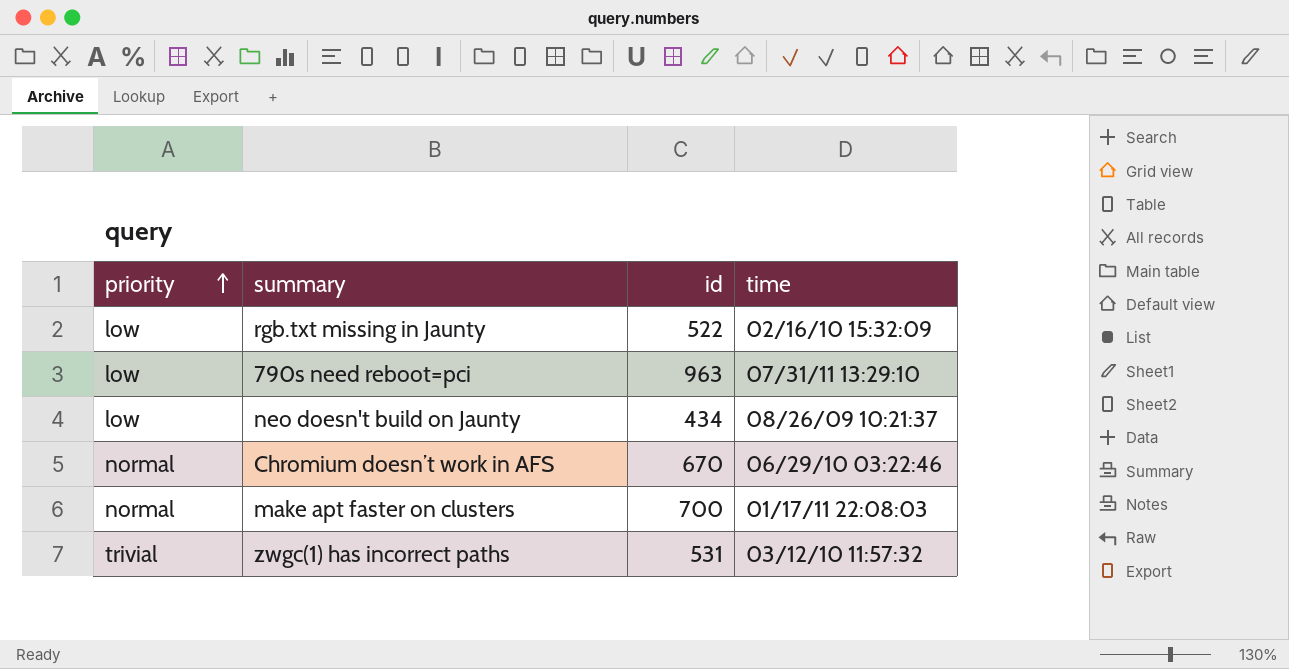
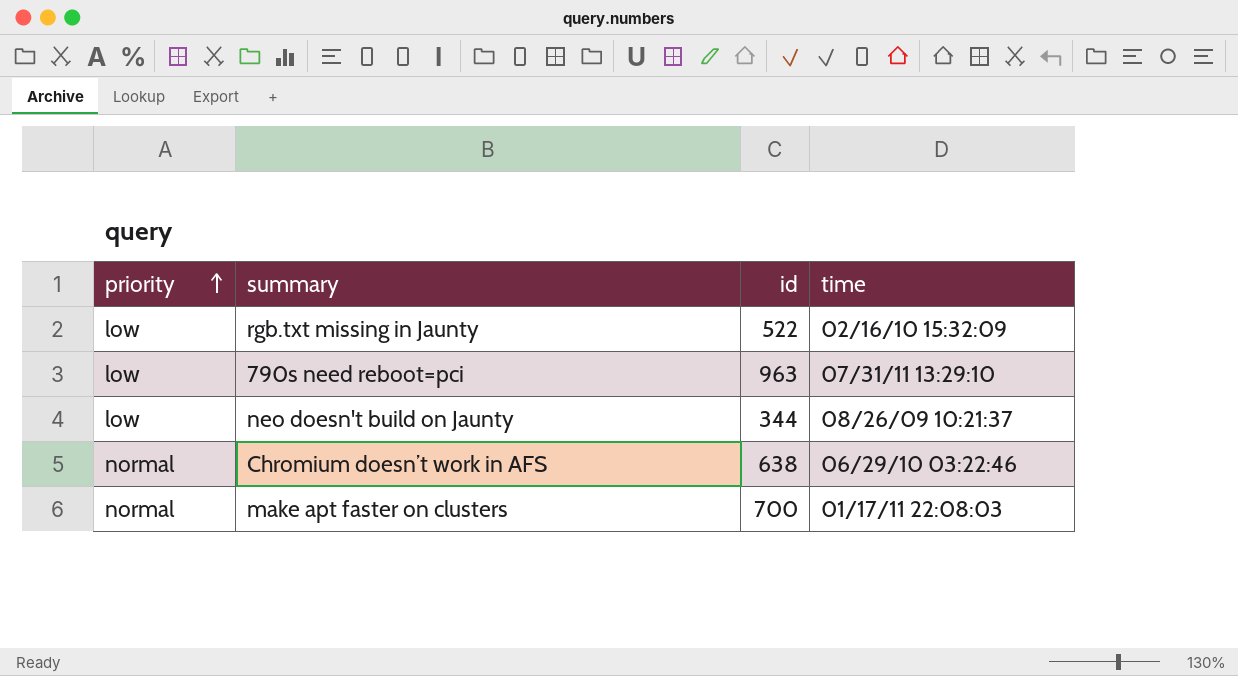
row zwgc(1) has incorrect paths: trivial | 531 | 03/12/10 11:57:32 -> none
neo doesn't build on Jaunty | id: 434 -> 344
Chromium doesn’t work in AFS | id: 670 -> 638

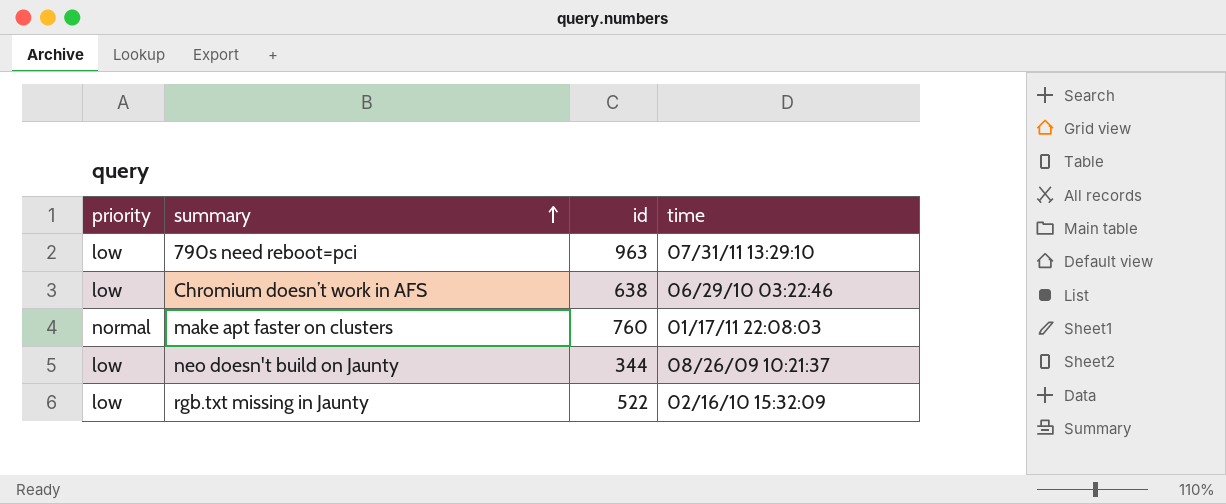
row order: priority ascending -> summary ascending
Chromium doesn’t work in AFS | priority: normal -> low
make apt faster on clusters | id: 700 -> 760

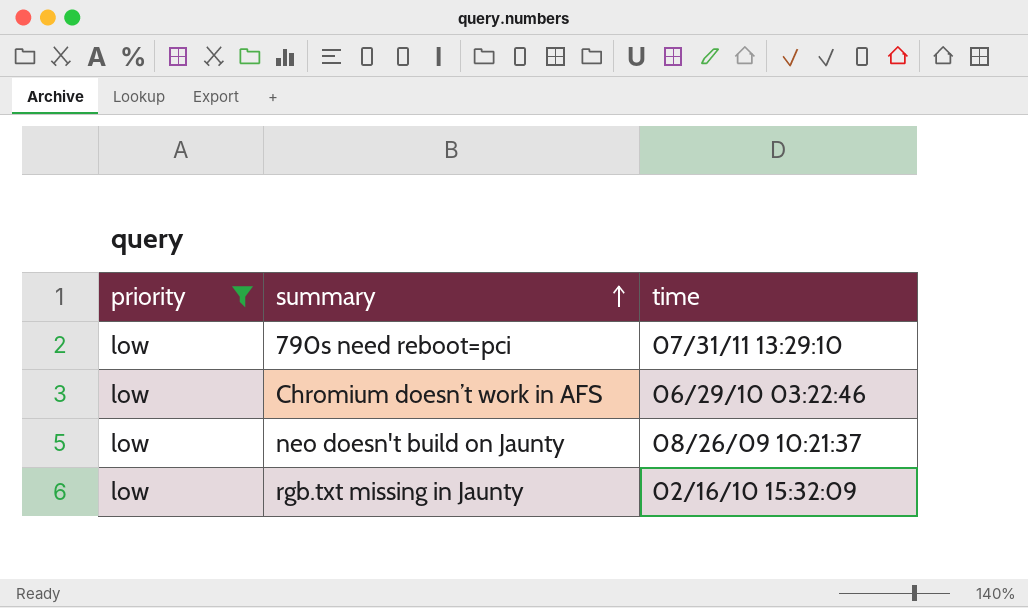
filter: none -> priority = low
column id | position: 3 -> none

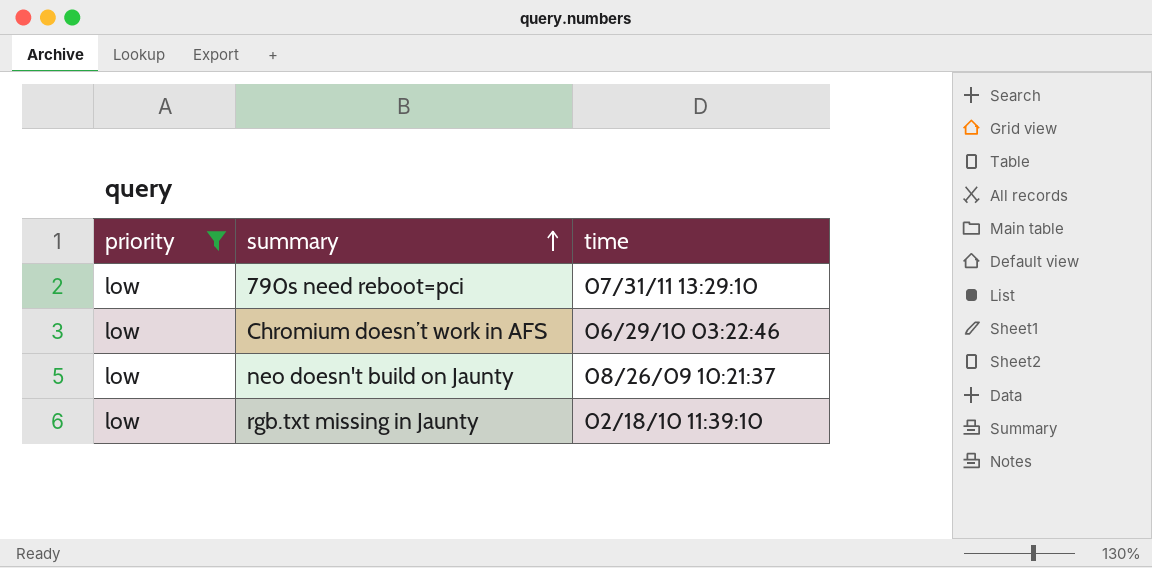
rgb.txt missing in Jaunty | time: 02/16/10 15:32:09 -> 02/18/10 11:39:10

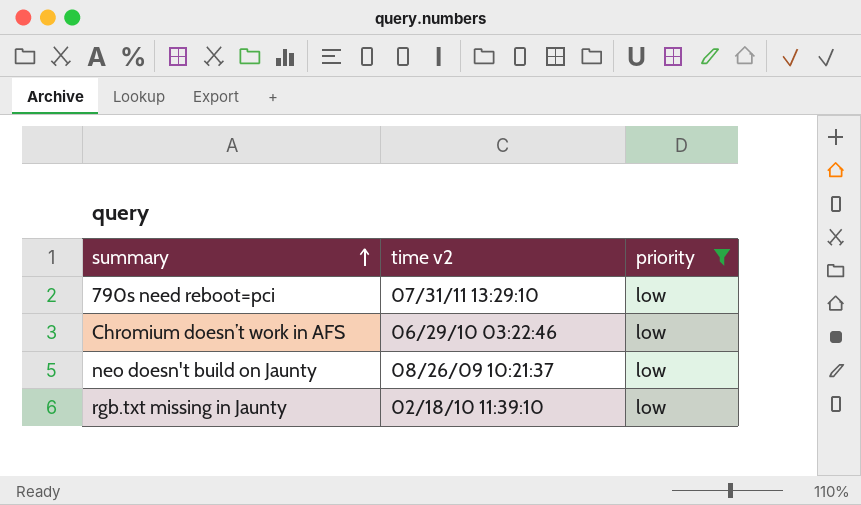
column name: time -> time v2
column priority | position: 1 -> 3

